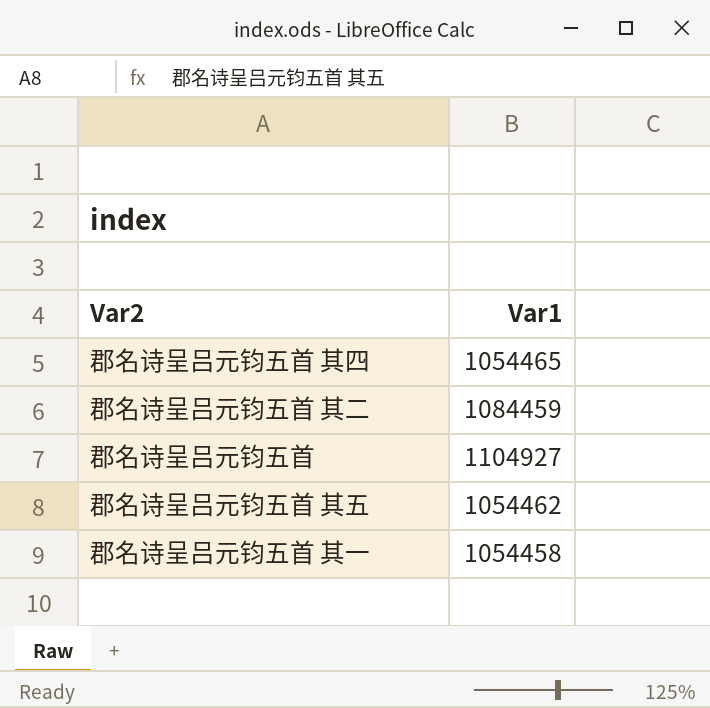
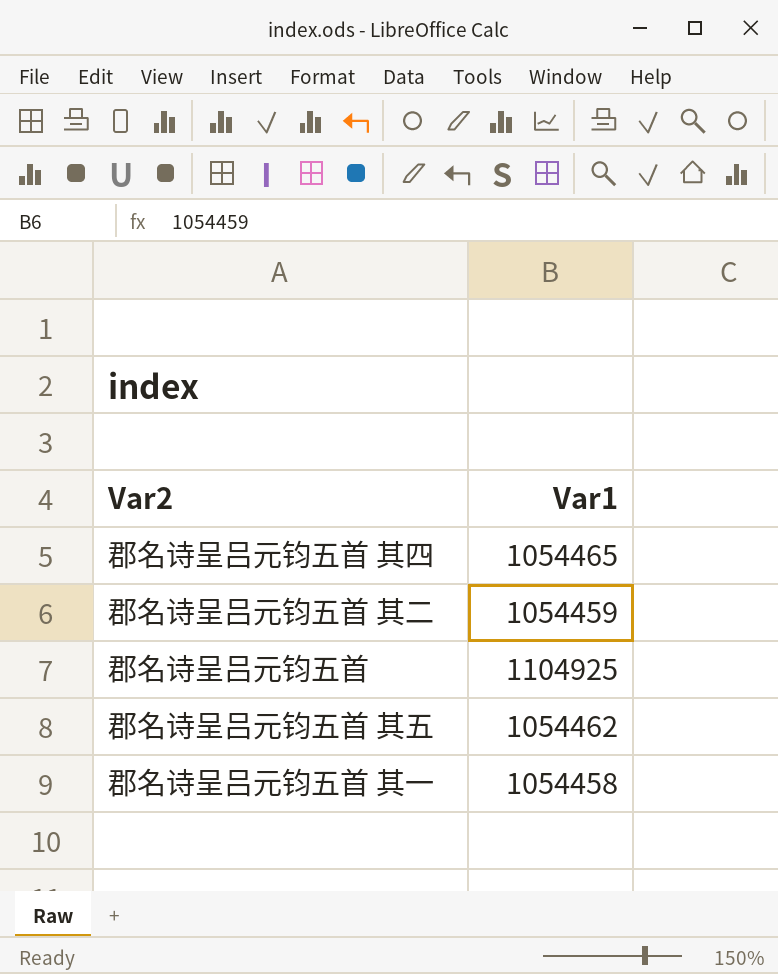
郡名诗呈吕元钧五首 其二 | Var1: 1084459 -> 1054459
郡名诗呈吕元钧五首 | Var1: 1104927 -> 1104925

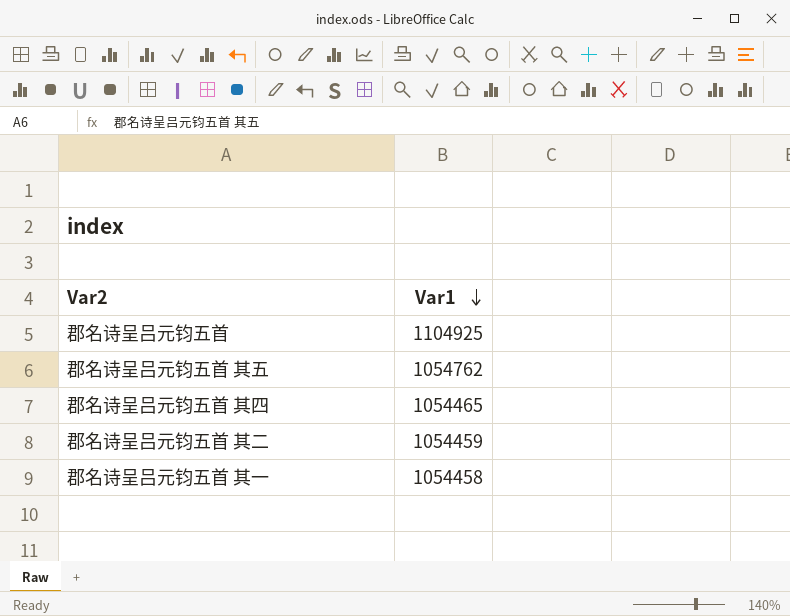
row order: none -> Var1 descending
郡名诗呈吕元钧五首 其五 | Var1: 1054462 -> 1054762

